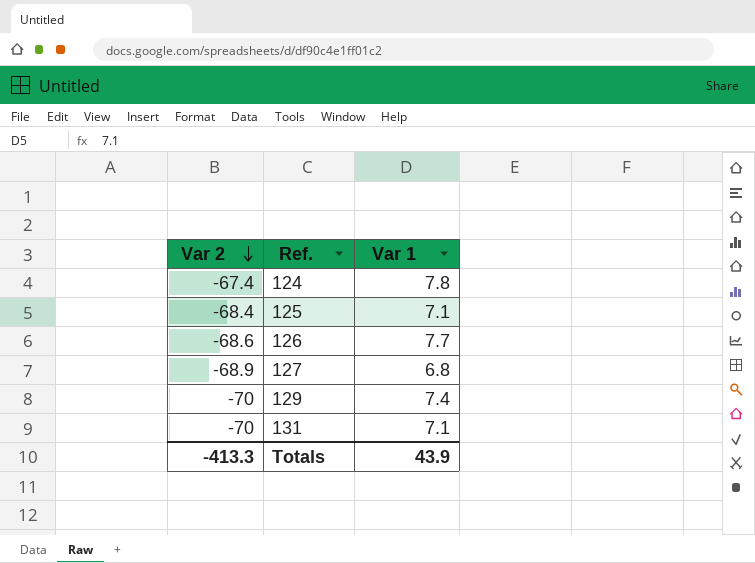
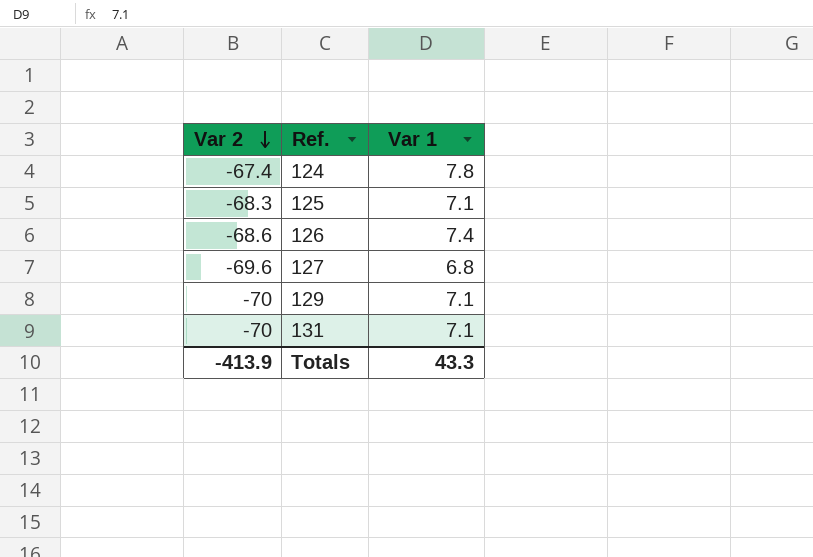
125 | Var 2: -68.4 -> -68.3
126 | Var 1: 7.7 -> 7.4
127 | Var 2: -68.9 -> -69.6
129 | Var 1: 7.4 -> 7.1
Totals | Var 2: -413.3 -> -413.9
Totals | Var 1: 43.9 -> 43.3

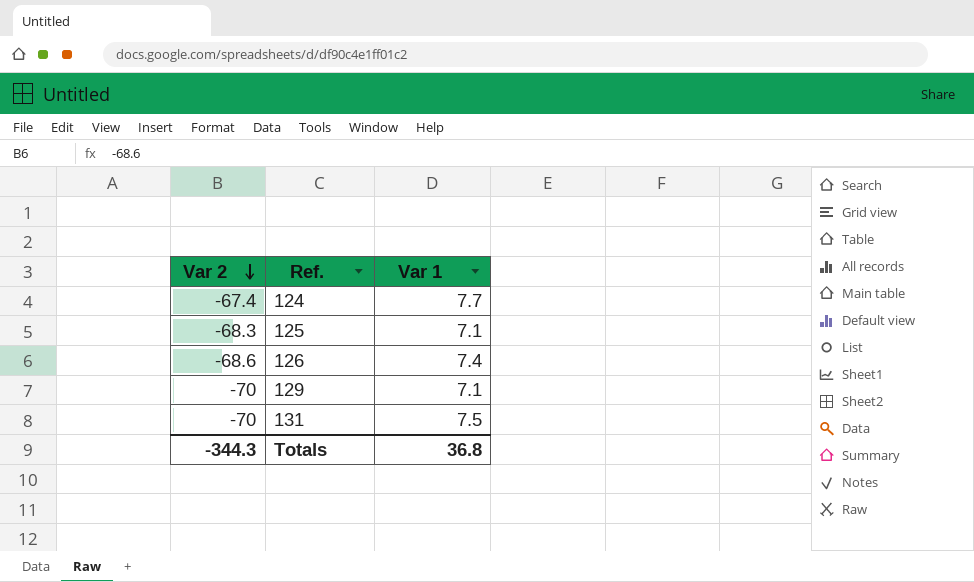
row 127: -69.6 | 6.8 -> none
124 | Var 1: 7.8 -> 7.7
131 | Var 1: 7.1 -> 7.5
Totals | Var 2: -413.9 -> -344.3
Totals | Var 1: 43.3 -> 36.8

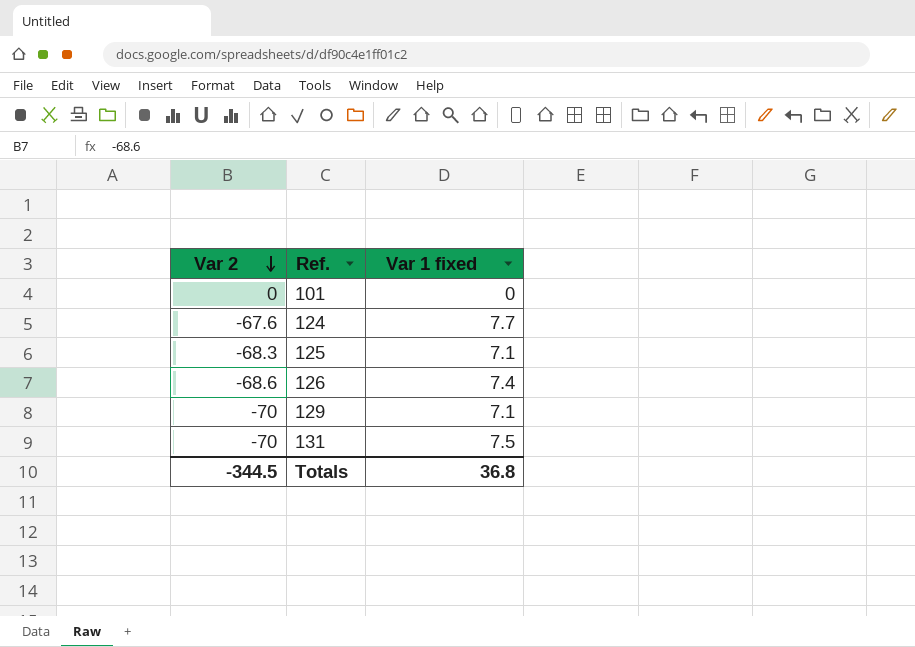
column name: Var 1 -> Var 1 fixed
row 101: none -> 0 | 0
124 | Var 2: -67.4 -> -67.6
Totals | Var 2: -344.3 -> -344.5

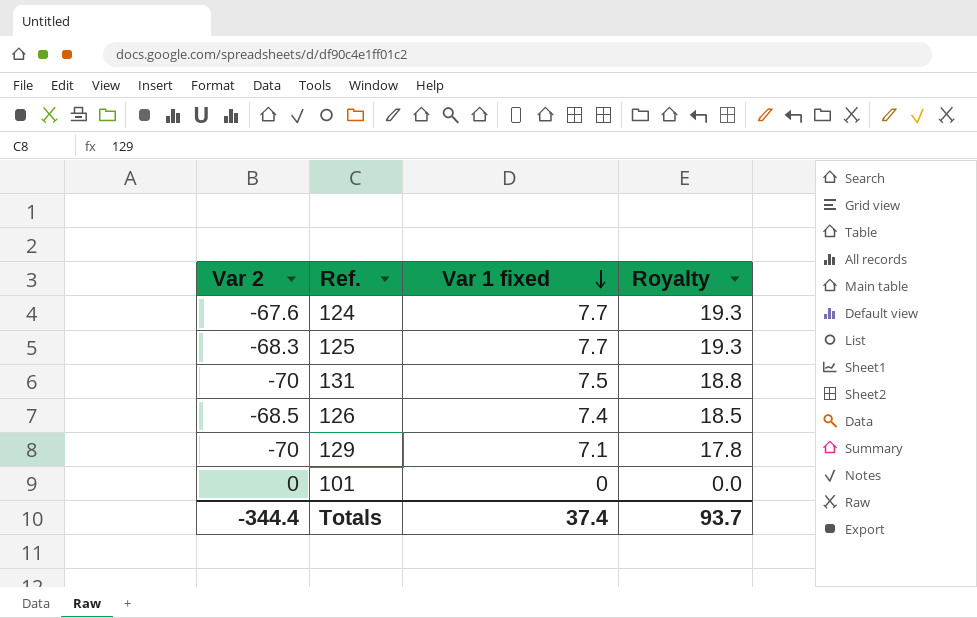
row order: Var 2 descending -> Var 1 fixed descending
column Royalty | formula: none -> [Var 1 fixed] * 2.5
125 | Var 1 fixed: 7.1 -> 7.7
126 | Var 2: -68.6 -> -68.5
Totals | Var 2: -344.5 -> -344.4
Totals | Var 1 fixed: 36.8 -> 37.4

